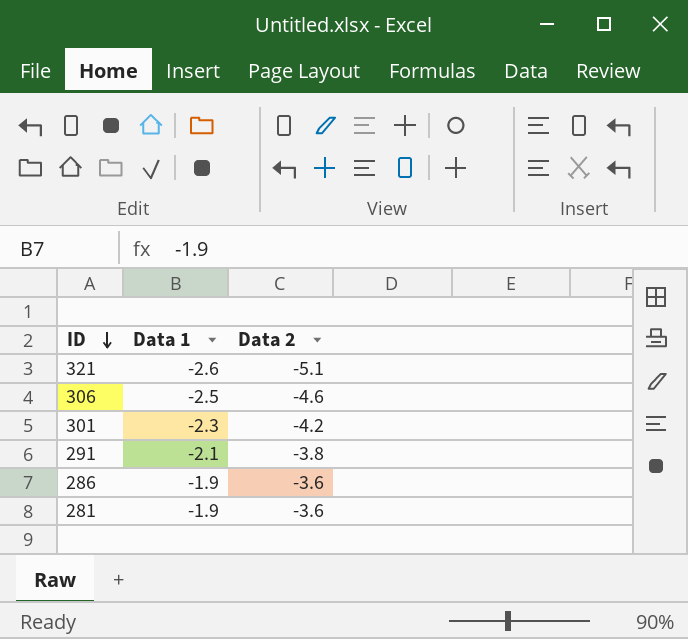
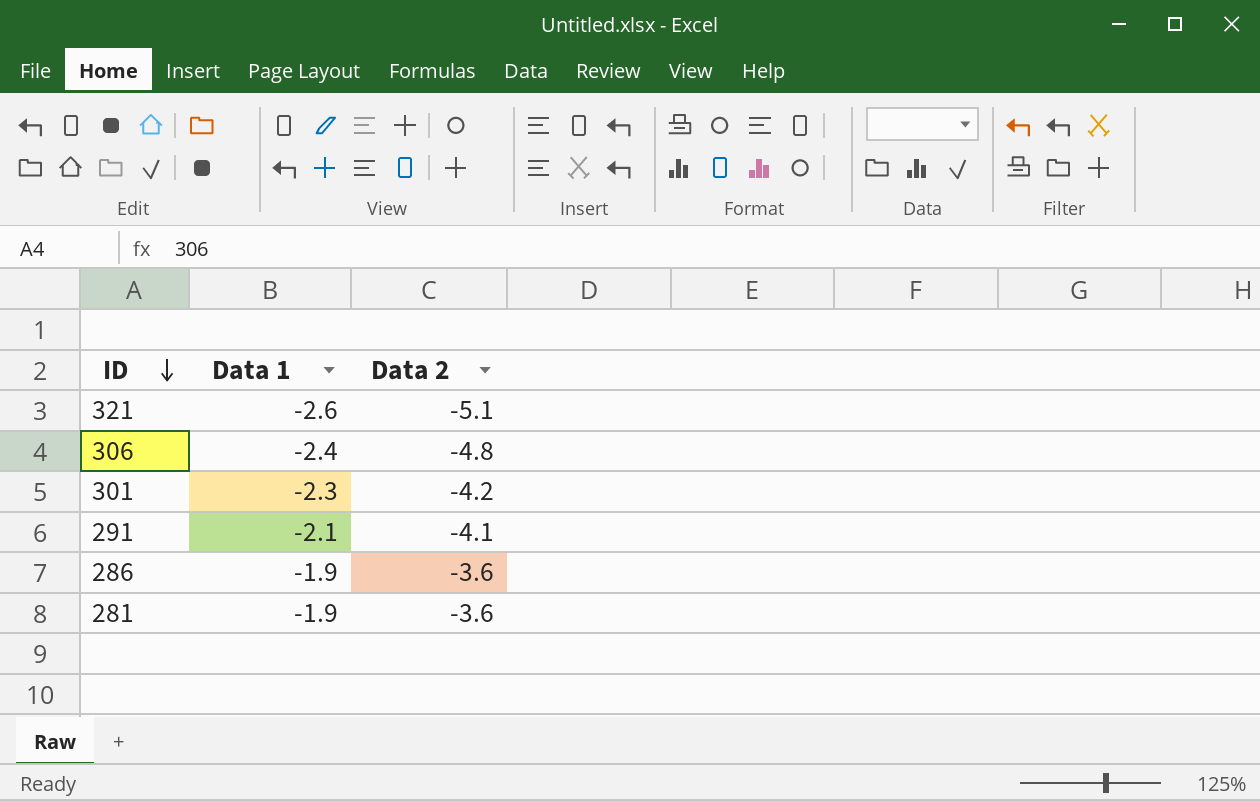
306 | Data 1: -2.5 -> -2.4
306 | Data 2: -4.6 -> -4.8
291 | Data 2: -3.8 -> -4.1

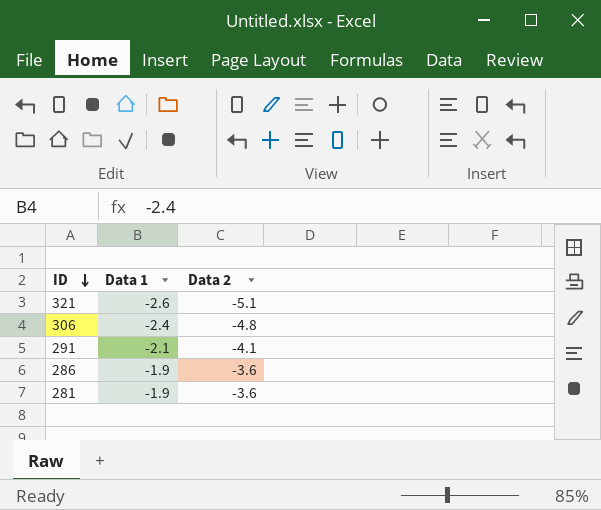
row 301: -2.3 | -4.2 -> none

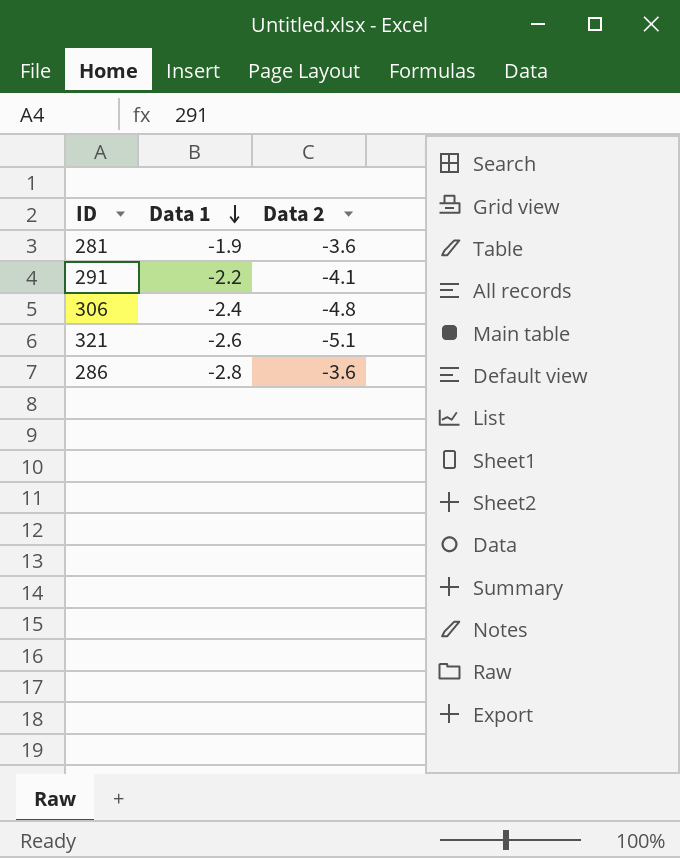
row order: ID descending -> Data 1 descending
291 | Data 1: -2.1 -> -2.2
286 | Data 1: -1.9 -> -2.8

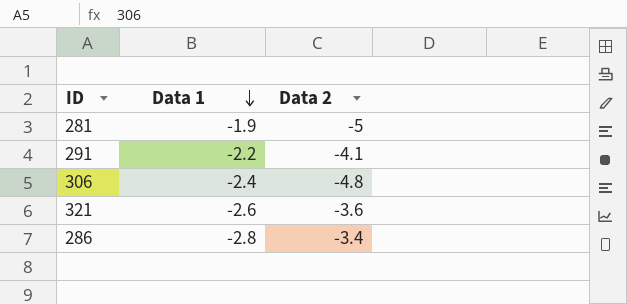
281 | Data 2: -3.6 -> -5
321 | Data 2: -5.1 -> -3.6
286 | Data 2: -3.6 -> -3.4

